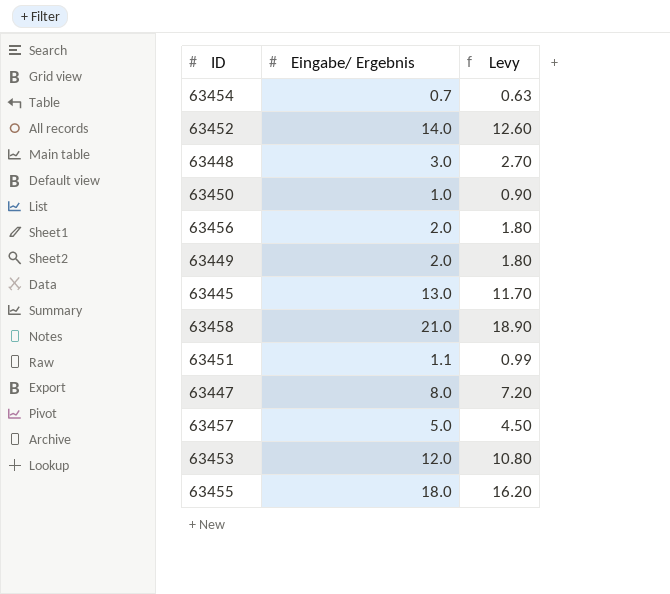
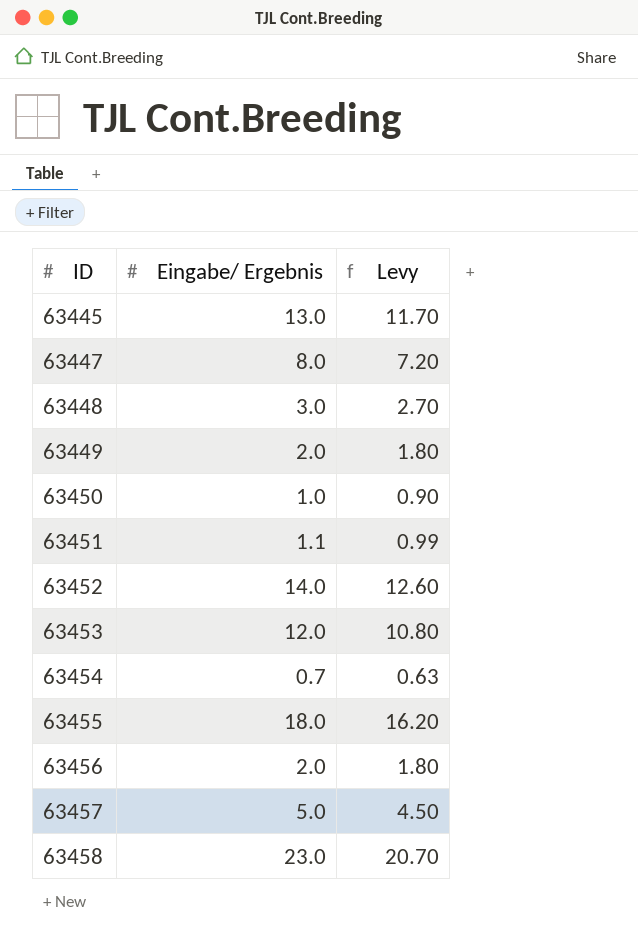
row order: none -> ID ascending
63458 | Eingabe/ Ergebnis: 21.0 -> 23.0
63458 | Levy: 18.90 -> 20.70

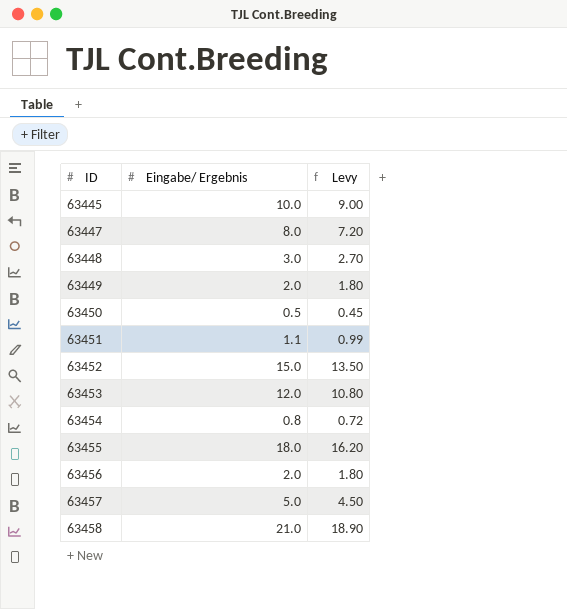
63445 | Eingabe/ Ergebnis: 13.0 -> 10.0
63445 | Levy: 11.70 -> 9.00
63450 | Eingabe/ Ergebnis: 1.0 -> 0.5
63450 | Levy: 0.90 -> 0.45
63452 | Eingabe/ Ergebnis: 14.0 -> 15.0
63452 | Levy: 12.60 -> 13.50
63454 | Eingabe/ Ergebnis: 0.7 -> 0.8
63454 | Levy: 0.63 -> 0.72
63458 | Eingabe/ Ergebnis: 23.0 -> 21.0
63458 | Levy: 20.70 -> 18.90

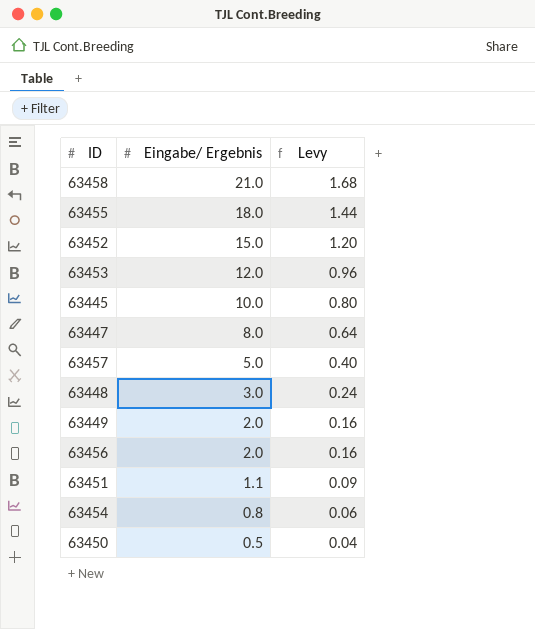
row order: ID ascending -> Eingabe/ Ergebnis descending
column Levy | formula: [Eingabe/ Ergebnis] * 0.9 -> [Eingabe/ Ergebnis] * 0.08

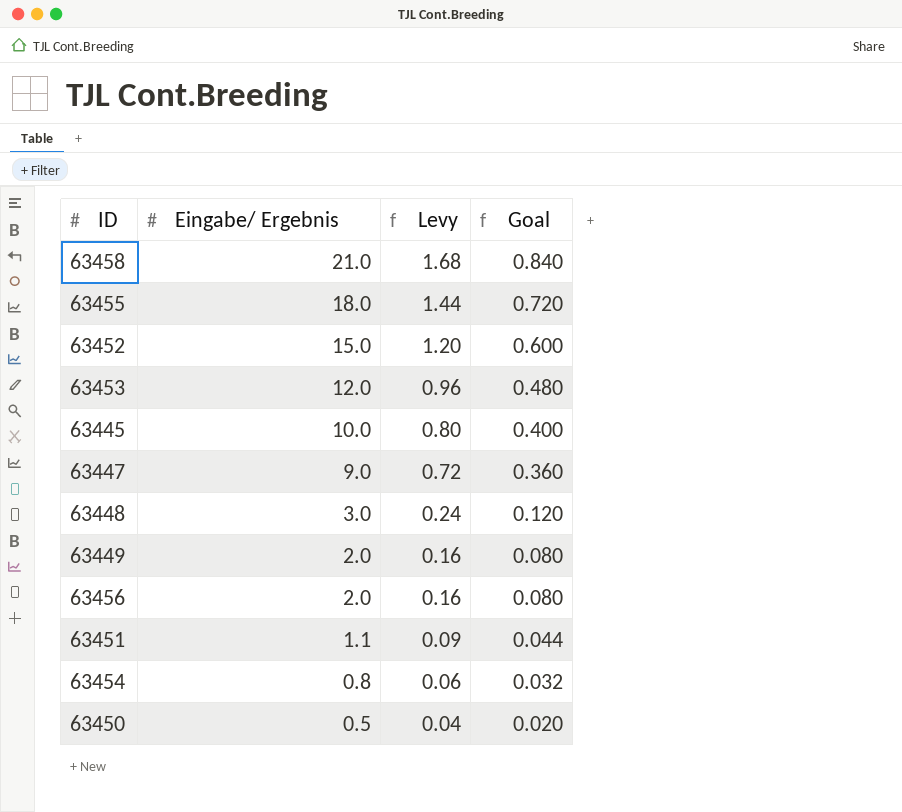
column Goal | formula: none -> [Eingabe/ Ergebnis] * 0.04
row 63457: 5.0 | 0.40 -> none
63447 | Eingabe/ Ergebnis: 8.0 -> 9.0
63447 | Levy: 0.64 -> 0.72

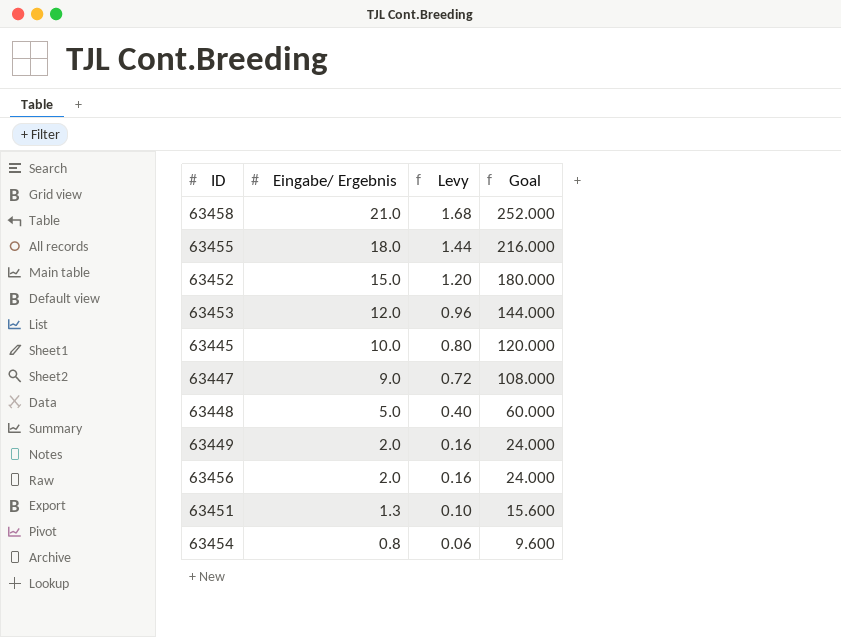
column Goal | formula: [Eingabe/ Ergebnis] * 0.04 -> [Eingabe/ Ergebnis] * 12
row 63450: 0.5 | 0.04 | 0.020 -> none
63448 | Eingabe/ Ergebnis: 3.0 -> 5.0
63448 | Levy: 0.24 -> 0.40
63451 | Eingabe/ Ergebnis: 1.1 -> 1.3
63451 | Levy: 0.09 -> 0.10

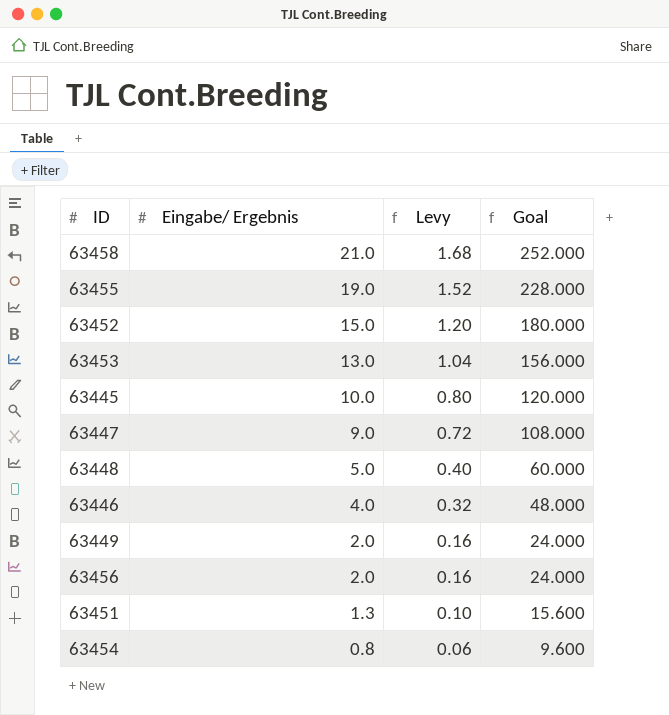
63455 | Eingabe/ Ergebnis: 18.0 -> 19.0
63455 | Levy: 1.44 -> 1.52
63455 | Goal: 216.000 -> 228.000
63453 | Eingabe/ Ergebnis: 12.0 -> 13.0
63453 | Levy: 0.96 -> 1.04
63453 | Goal: 144.000 -> 156.000
row 63446: none -> 4.0 | 0.32 | 48.000

